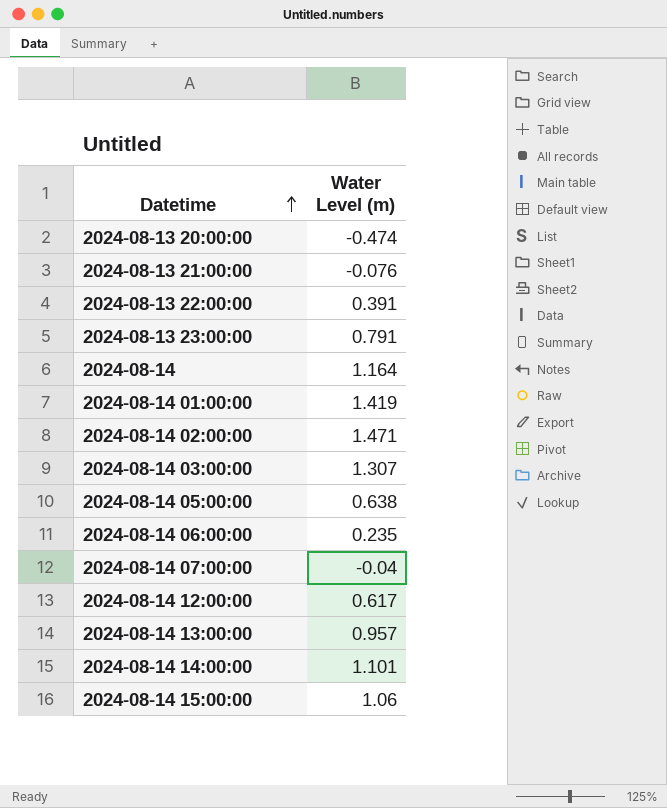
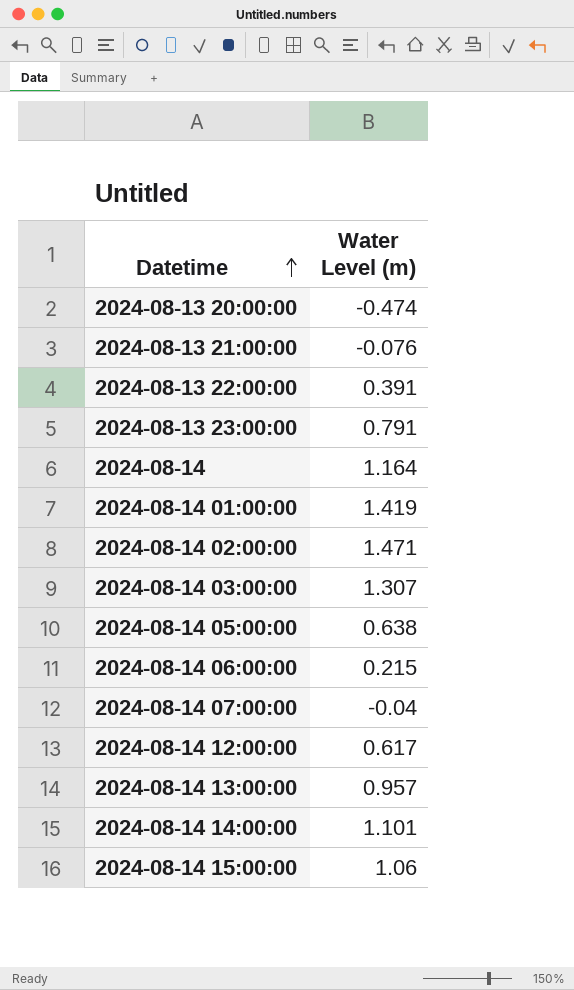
2024-08-14 06:00:00 | Water Level (m): 0.235 -> 0.215

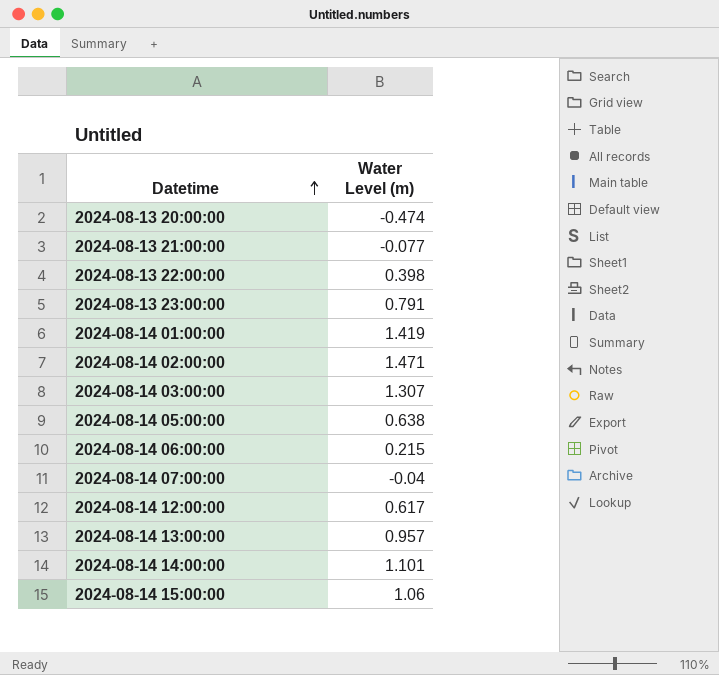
row 2024-08-14: 1.164 -> none
2024-08-13 21:00:00 | Water Level (m): -0.076 -> -0.077
2024-08-13 22:00:00 | Water Level (m): 0.391 -> 0.398

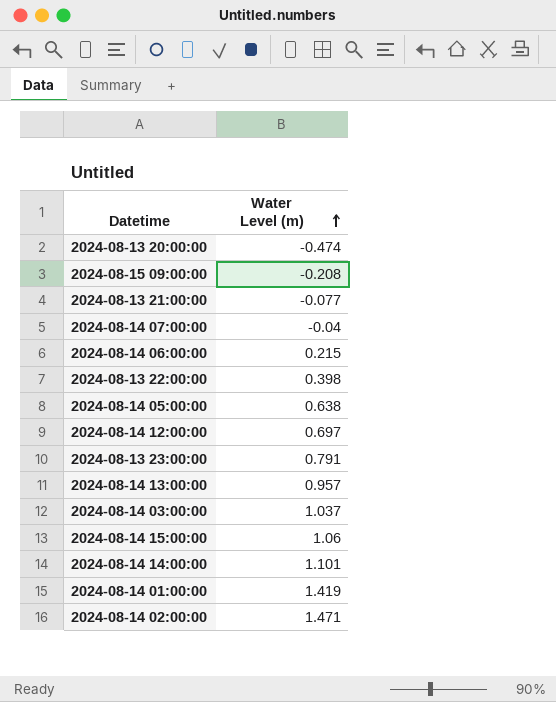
row order: Datetime ascending -> Water Level (m) ascending
row 2024-08-15 09:00:00: none -> -0.208
2024-08-14 12:00:00 | Water Level (m): 0.617 -> 0.697
2024-08-14 03:00:00 | Water Level (m): 1.307 -> 1.037

